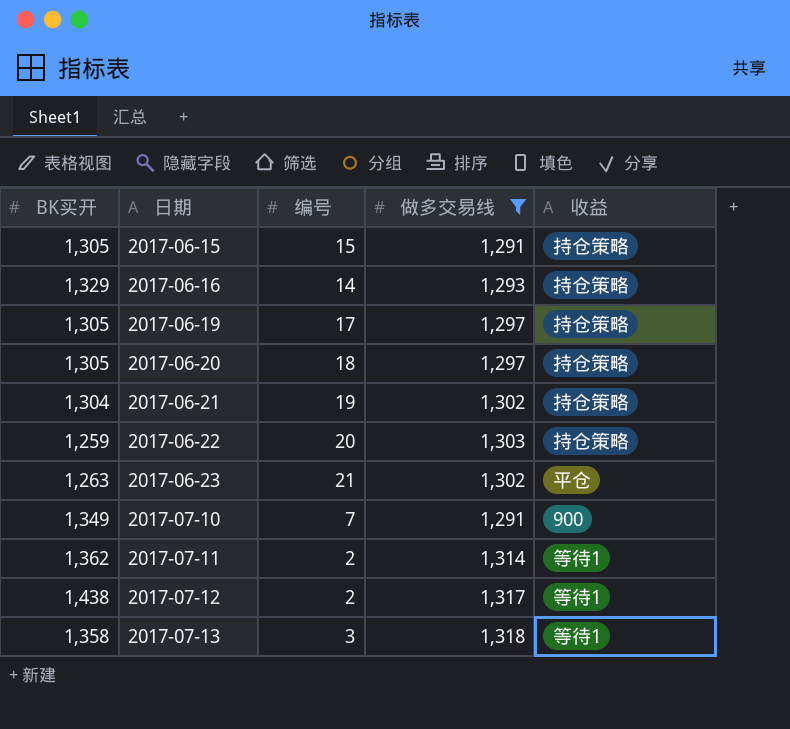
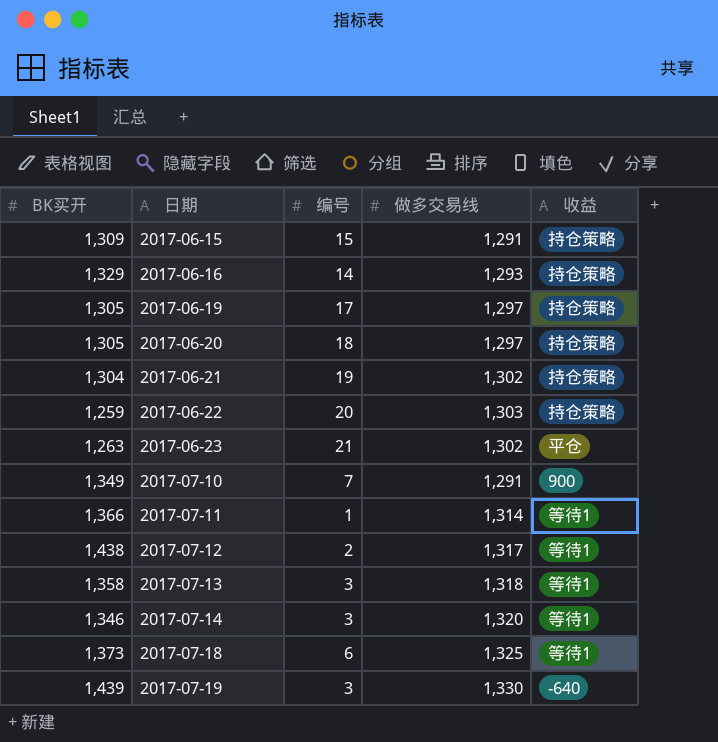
filter: 做多交易线 <= 1,318 -> none
2017-06-15 | BK买开: 1,305 -> 1,309
2017-07-11 | BK买开: 1,362 -> 1,366
2017-07-11 | 编号: 2 -> 1

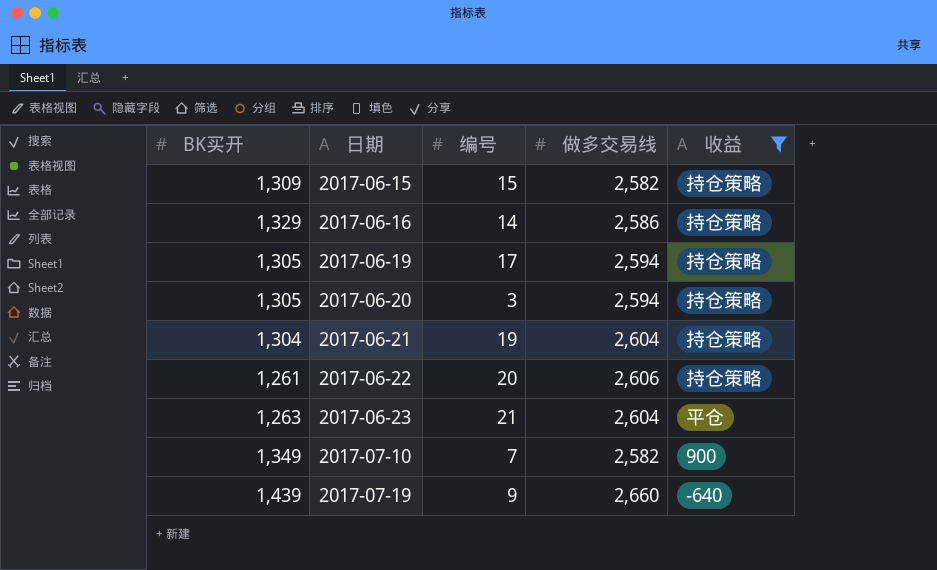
filter: none -> 收益 != 等待1
2017-06-15 | 做多交易线: 1,291 -> 2,582
2017-06-16 | 做多交易线: 1,293 -> 2,586
2017-06-19 | 做多交易线: 1,297 -> 2,594
2017-06-20 | 编号: 18 -> 3
2017-06-20 | 做多交易线: 1,297 -> 2,594
2017-06-21 | 做多交易线: 1,302 -> 2,604
2017-06-22 | BK买开: 1,259 -> 1,261
2017-06-22 | 做多交易线: 1,303 -> 2,606
2017-06-23 | 做多交易线: 1,302 -> 2,604
2017-07-10 | 做多交易线: 1,291 -> 2,582
2017-07-19 | 编号: 3 -> 9
2017-07-19 | 做多交易线: 1,330 -> 2,660

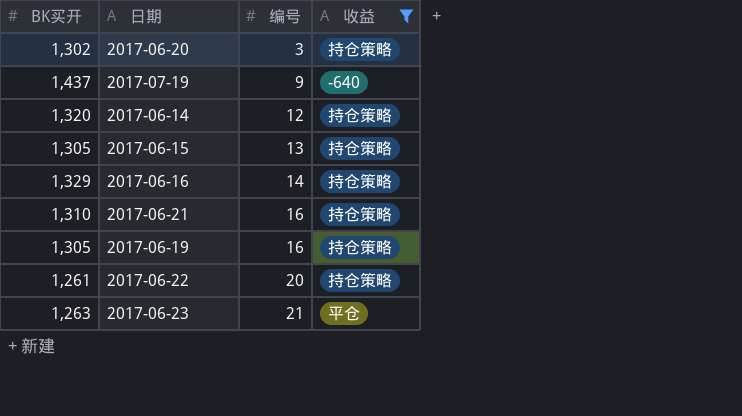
row order: 日期 ascending -> 编号 ascending
column 做多交易线 | position: 4 -> none
row 2017-07-10: 1,349 | 7 | 2,582 | 900 -> none
2017-06-20 | BK买开: 1,305 -> 1,302
2017-07-19 | BK买开: 1,439 -> 1,437
row 2017-06-14: none -> 1,320 | 12 | 持仓策略
2017-06-15 | BK买开: 1,309 -> 1,305
2017-06-15 | 编号: 15 -> 13
2017-06-21 | BK买开: 1,304 -> 1,310
2017-06-21 | 编号: 19 -> 16
2017-06-19 | 编号: 17 -> 16

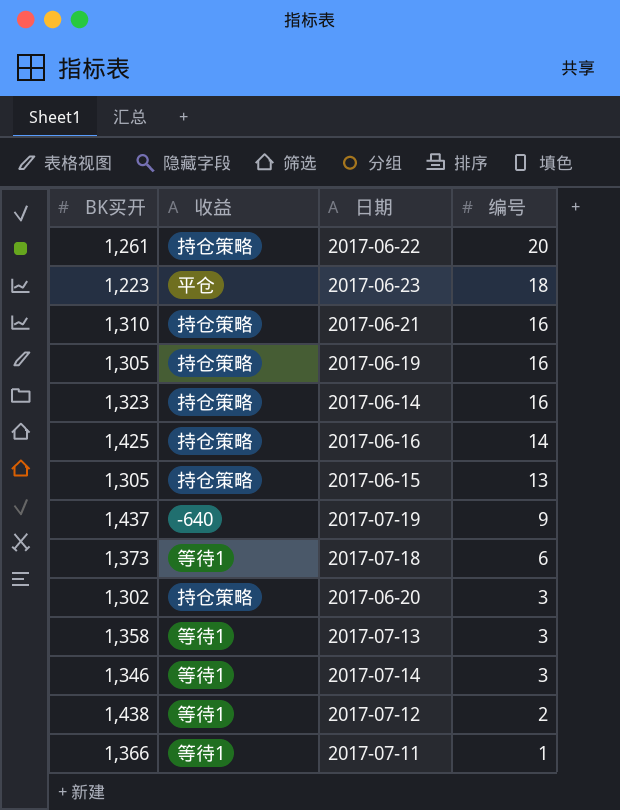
filter: 收益 != 等待1 -> none
row order: 编号 ascending -> 编号 descending
column 收益 | position: 4 -> 2
2017-06-23 | BK买开: 1,263 -> 1,223
2017-06-23 | 编号: 21 -> 18
2017-06-14 | BK买开: 1,320 -> 1,323
2017-06-14 | 编号: 12 -> 16
2017-06-16 | BK买开: 1,329 -> 1,425

